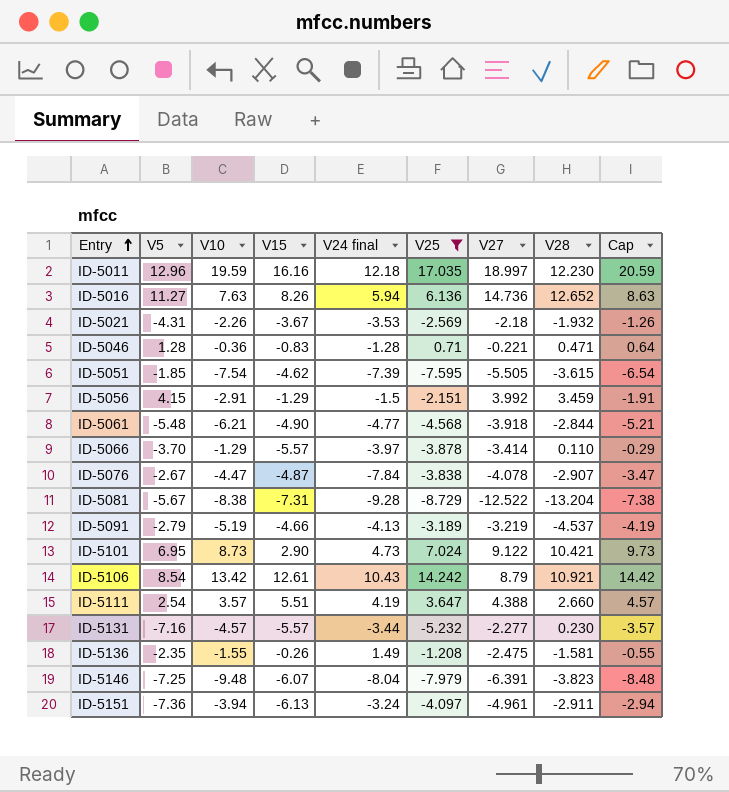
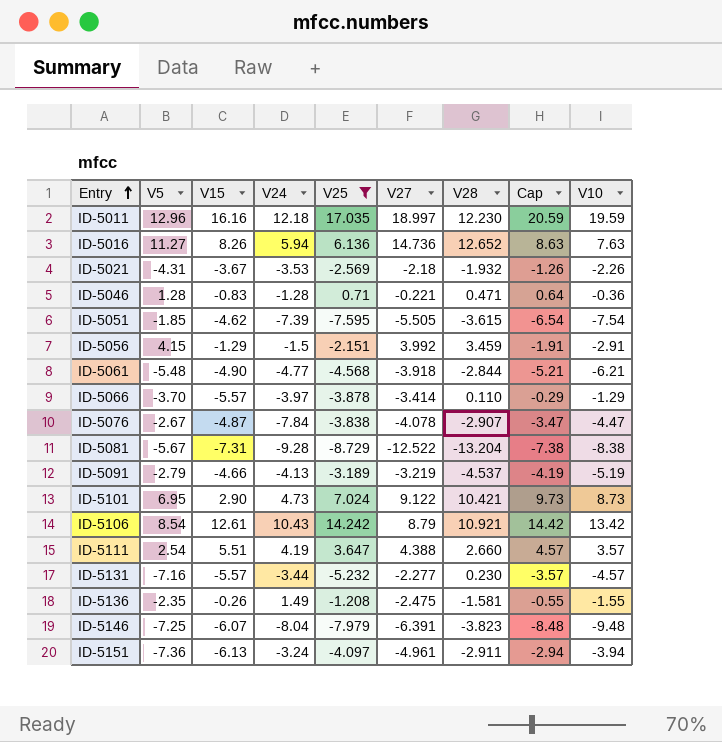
column name: V24 final -> V24
column V10 | position: 3 -> 9

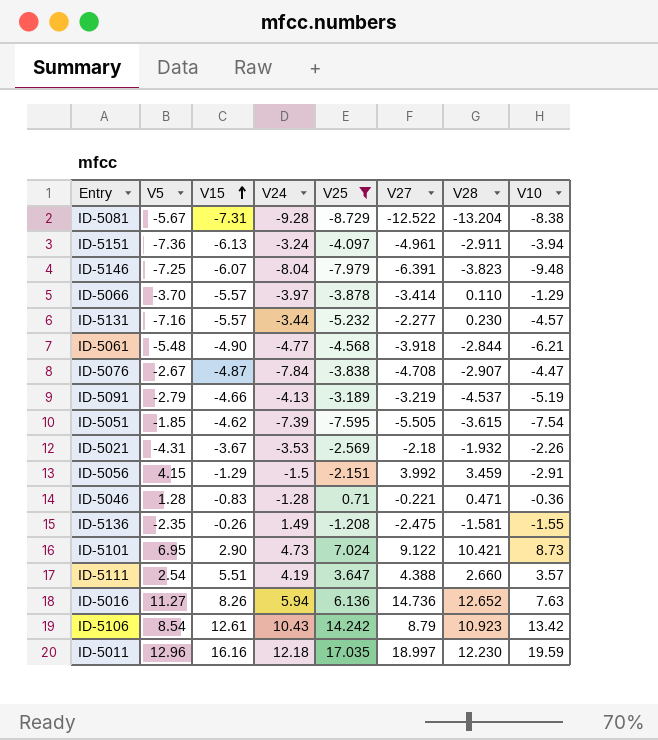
row order: Entry ascending -> V15 ascending
column Cap | formula: [V10] + 1 -> none
ID-5076 | V27: -4.078 -> -4.708
ID-5106 | V28: 10.921 -> 10.923

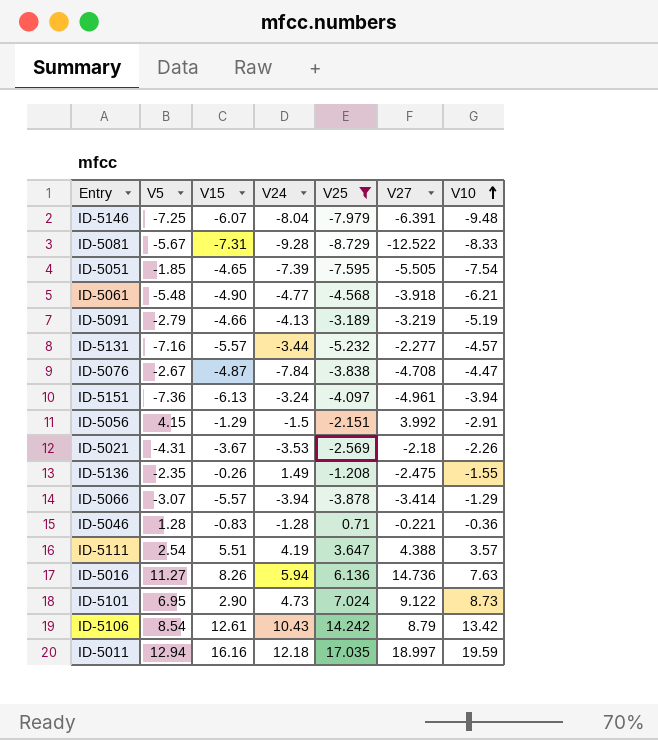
row order: V15 ascending -> V10 ascending
column V28 | position: 7 -> none
ID-5081 | V10: -8.38 -> -8.33
ID-5051 | V15: -4.62 -> -4.65
ID-5066 | V5: -3.70 -> -3.07
ID-5066 | V24: -3.97 -> -3.94
ID-5011 | V5: 12.96 -> 12.94

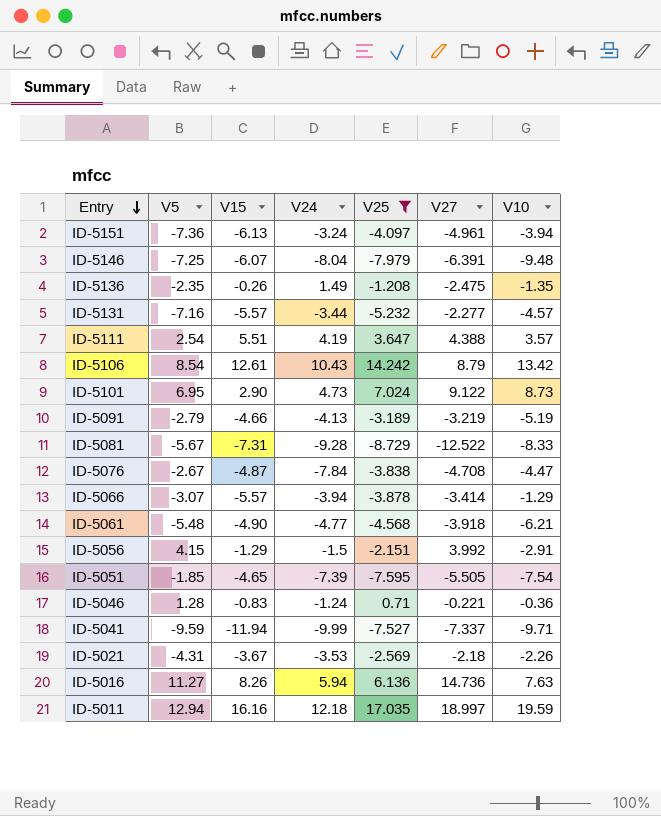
row order: V10 ascending -> Entry descending
ID-5136 | V10: -1.55 -> -1.35
ID-5046 | V24: -1.28 -> -1.24
row ID-5041: none -> -9.59 | -11.94 | -9.99 | -7.527 | -7.337 | -9.71

